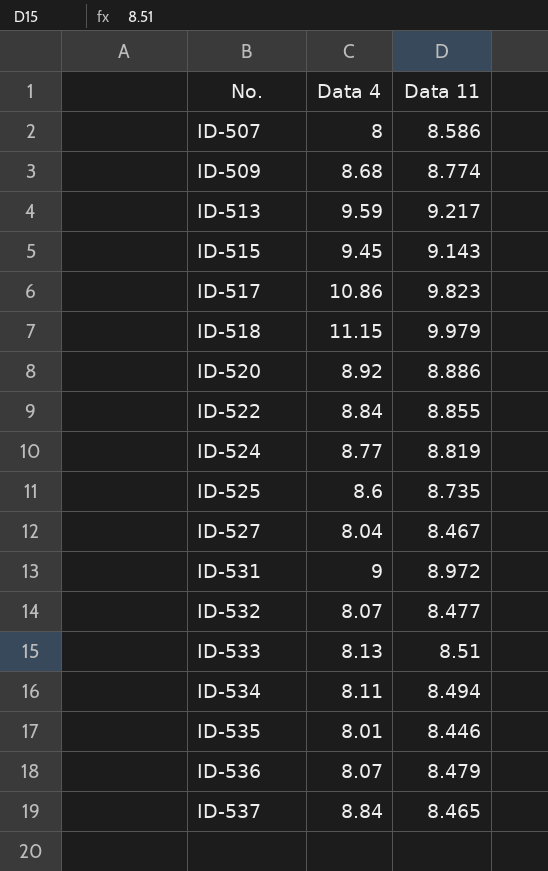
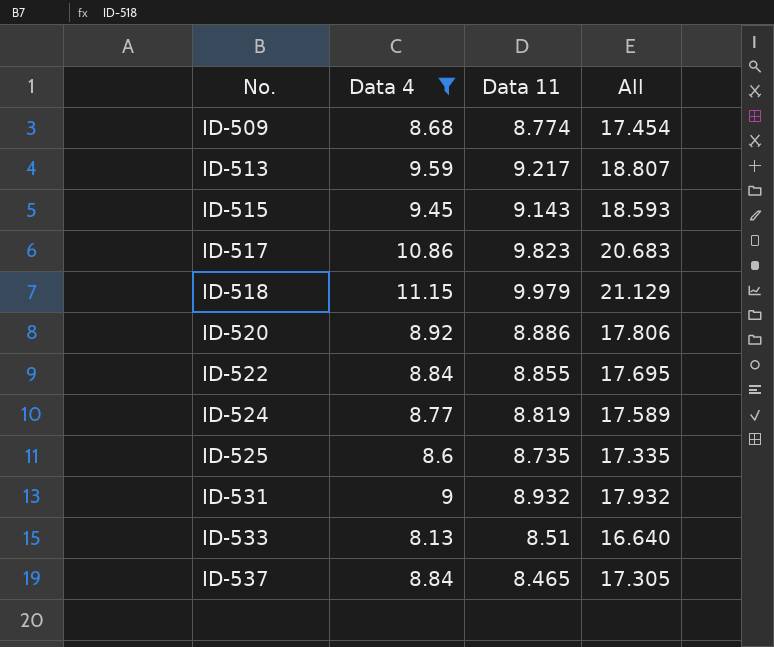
filter: none -> Data 4 >= 8.13
column All | formula: none -> [Data 4] + [Data 11]
ID-531 | Data 11: 8.972 -> 8.932

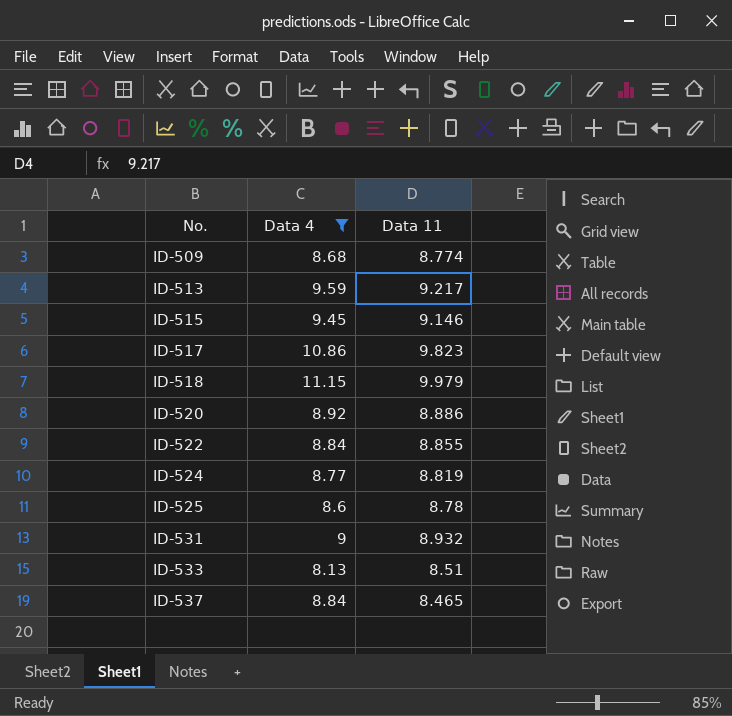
column All | formula: [Data 4] + [Data 11] -> none
ID-515 | Data 11: 9.143 -> 9.146
ID-525 | Data 11: 8.735 -> 8.78

